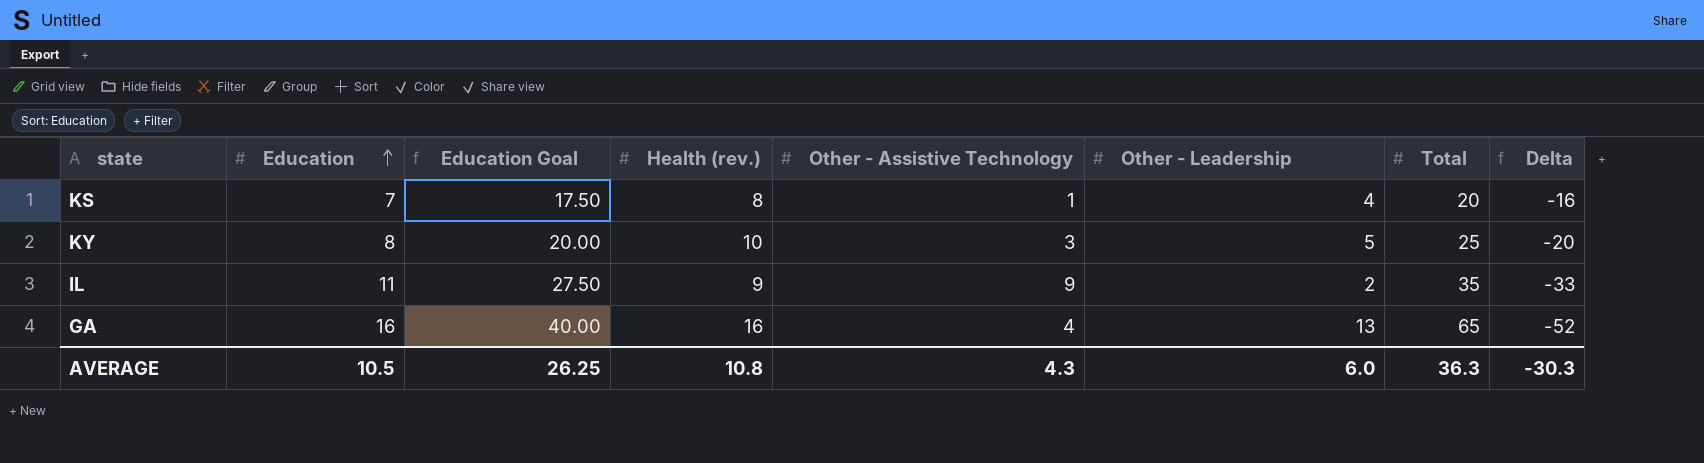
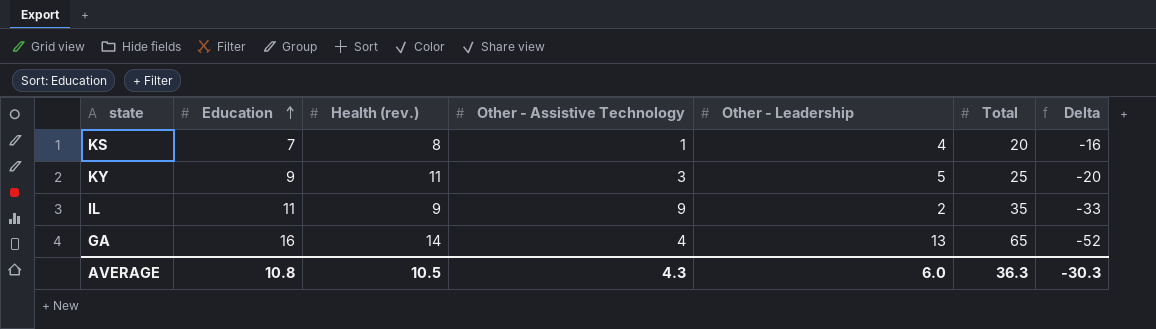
column Education Goal | formula: [Education] * 2.5 -> none
KY | Education: 8 -> 9
KY | Health (rev.): 10 -> 11
GA | Health (rev.): 16 -> 14
AVERAGE | Education: 10.5 -> 10.8
AVERAGE | Health (rev.): 10.8 -> 10.5

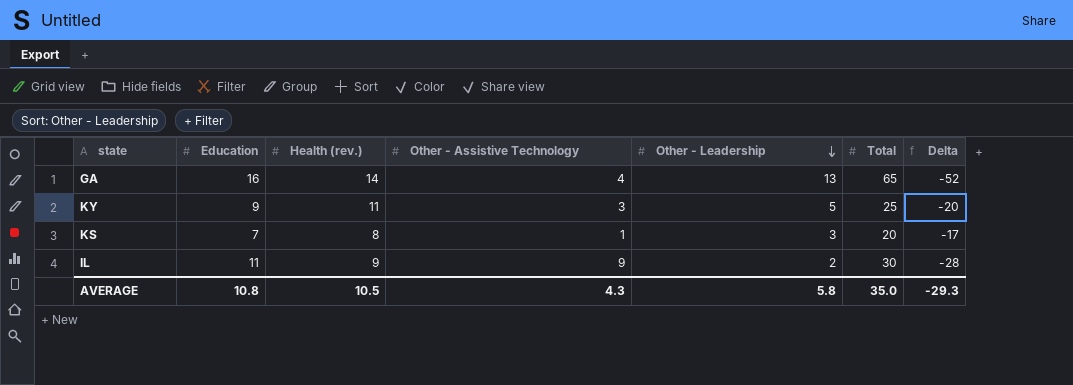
row order: Education ascending -> Other - Leadership descending
KS | Other - Leadership: 4 -> 3
KS | Delta: -16 -> -17
IL | Total: 35 -> 30
IL | Delta: -33 -> -28
AVERAGE | Other - Leadership: 6.0 -> 5.8
AVERAGE | Total: 36.3 -> 35.0
AVERAGE | Delta: -30.3 -> -29.3

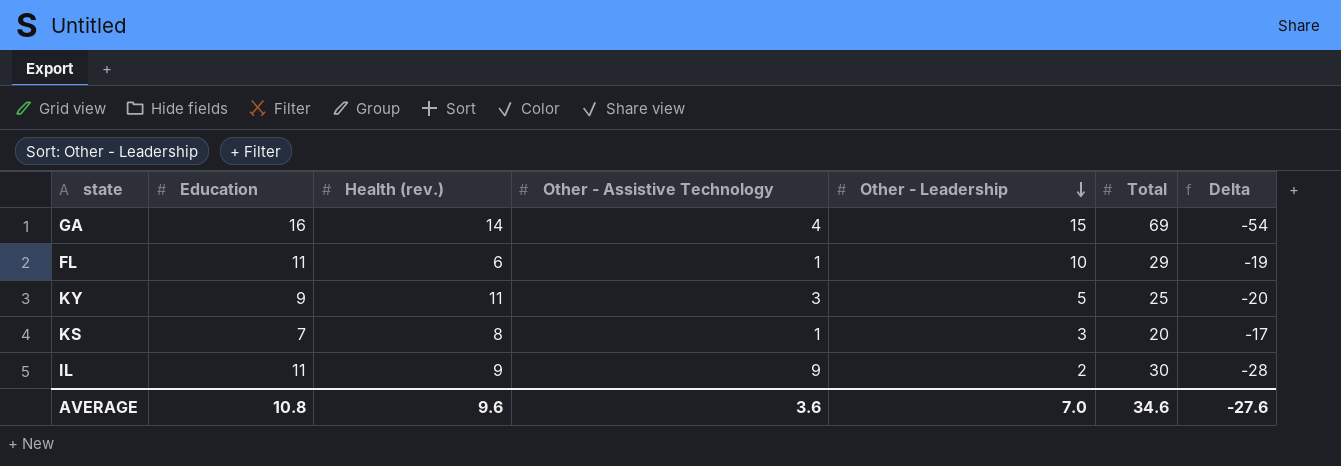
GA | Other - Leadership: 13 -> 15
GA | Total: 65 -> 69
GA | Delta: -52 -> -54
row FL: none -> 11 | 6 | 1 | 10 | 29 | -19
AVERAGE | Health (rev.): 10.5 -> 9.6
AVERAGE | Other - Assistive Technology: 4.3 -> 3.6
AVERAGE | Other - Leadership: 5.8 -> 7.0
AVERAGE | Total: 35.0 -> 34.6
AVERAGE | Delta: -29.3 -> -27.6

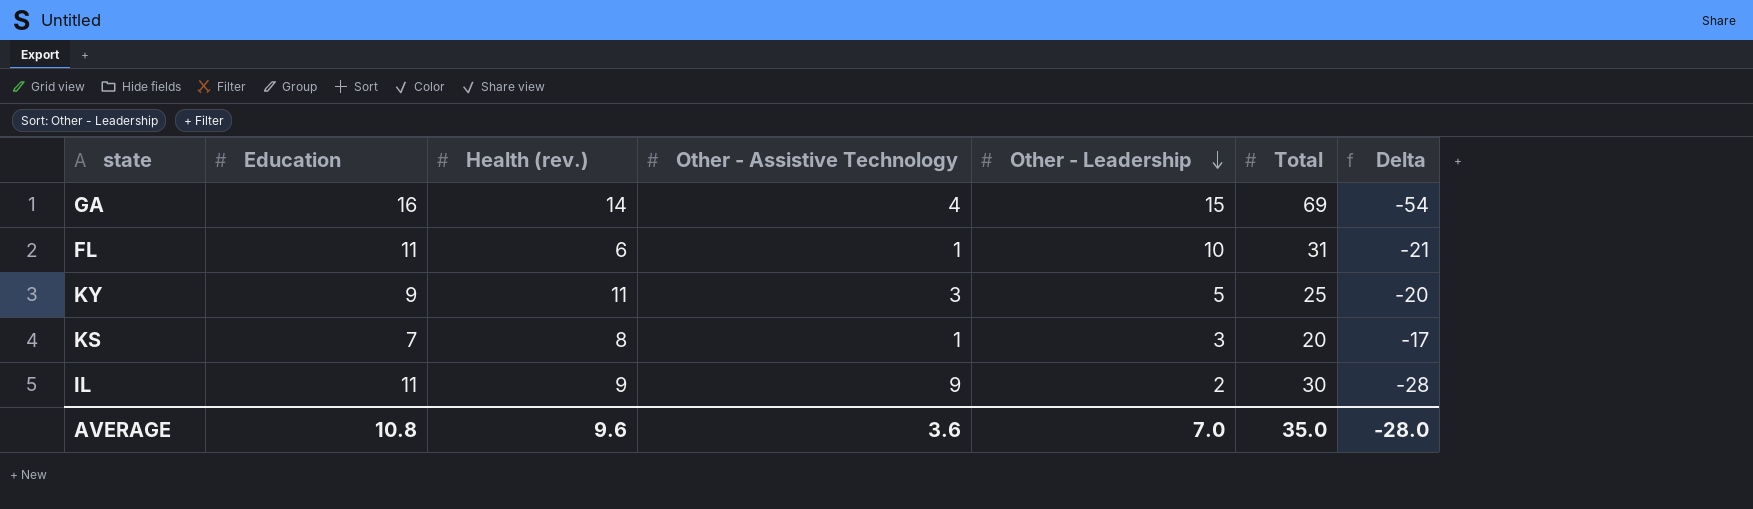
FL | Total: 29 -> 31
FL | Delta: -19 -> -21
AVERAGE | Total: 34.6 -> 35.0
AVERAGE | Delta: -27.6 -> -28.0

